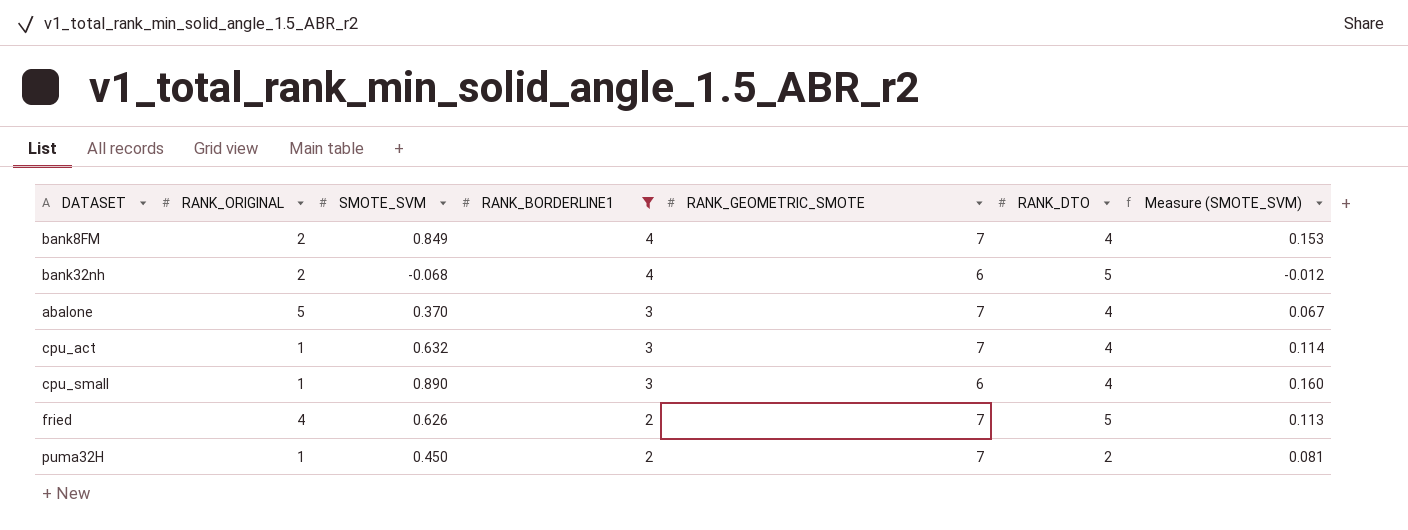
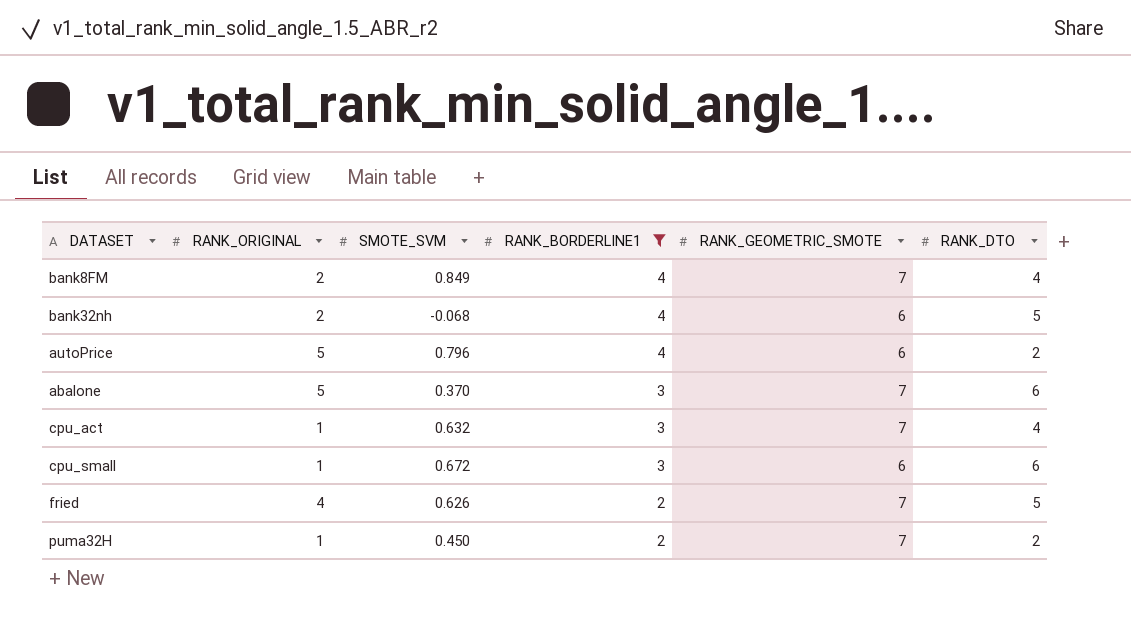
column Measure (SMOTE_SVM) | formula: [SMOTE_SVM] * 0.18 -> none
row autoPrice: none -> 5 | 0.796 | 4 | 6 | 2
abalone | RANK_DTO: 4 -> 6
cpu_small | SMOTE_SVM: 0.890 -> 0.672
cpu_small | RANK_DTO: 4 -> 6

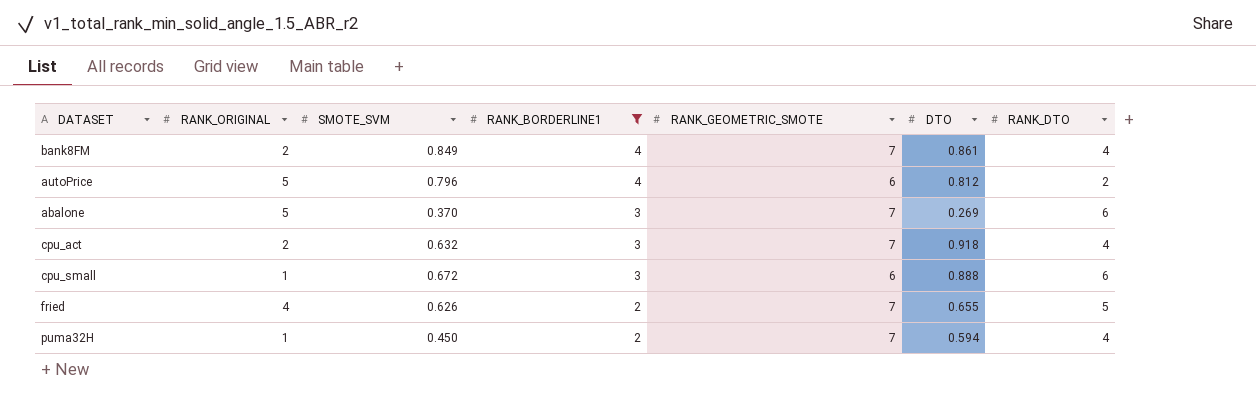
column DTO | position: none -> 6
row bank32nh: 2 | -0.068 | 4 | 6 | 5 -> none
cpu_act | RANK_ORIGINAL: 1 -> 2
puma32H | RANK_DTO: 2 -> 4

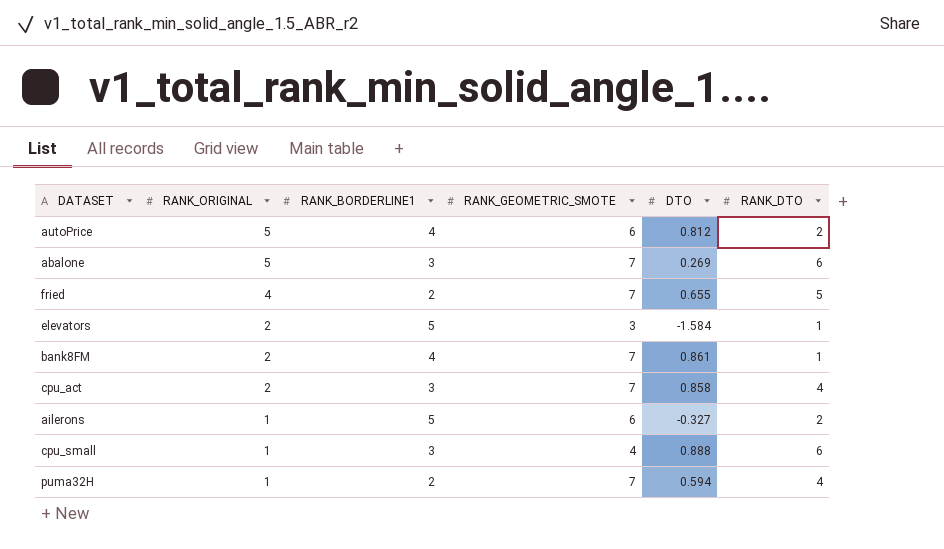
filter: RANK_BORDERLINE1 != 5 -> none
row order: RANK_BORDERLINE1 descending -> RANK_ORIGINAL descending
column SMOTE_SVM | position: 3 -> none
bank8FM | RANK_DTO: 4 -> 1
cpu_act | DTO: 0.918 -> 0.858
cpu_small | RANK_GEOMETRIC_SMOTE: 6 -> 4

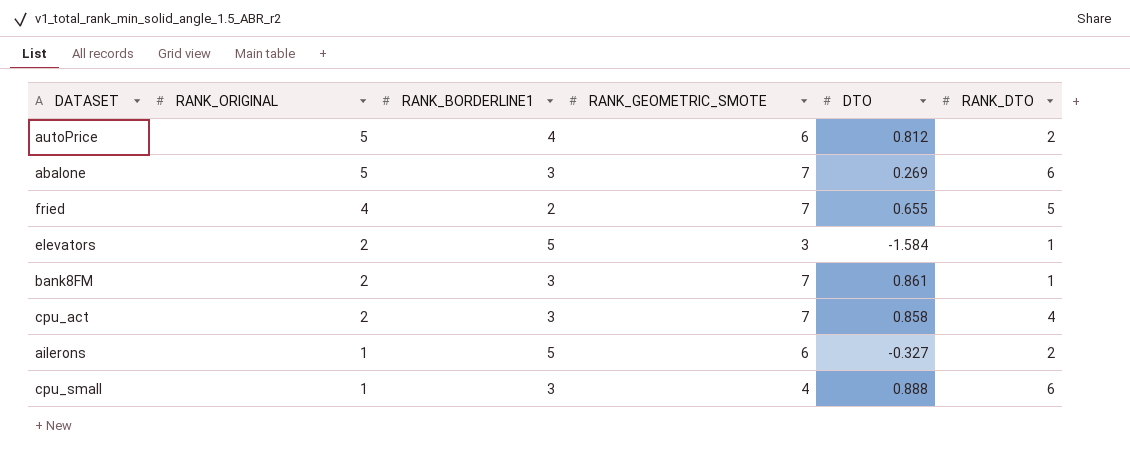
row puma32H: 1 | 2 | 7 | 0.594 | 4 -> none
bank8FM | RANK_BORDERLINE1: 4 -> 3

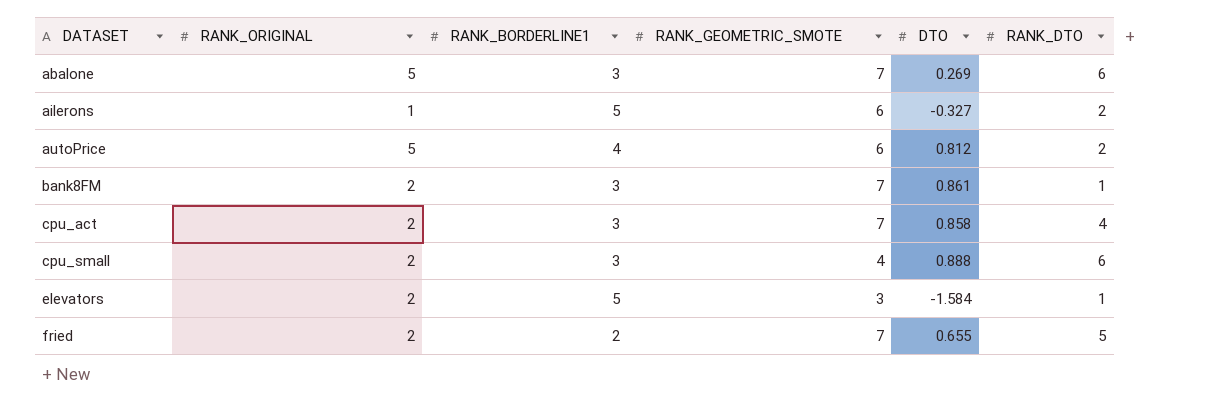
row order: RANK_ORIGINAL descending -> DATASET ascending
cpu_small | RANK_ORIGINAL: 1 -> 2
fried | RANK_ORIGINAL: 4 -> 2

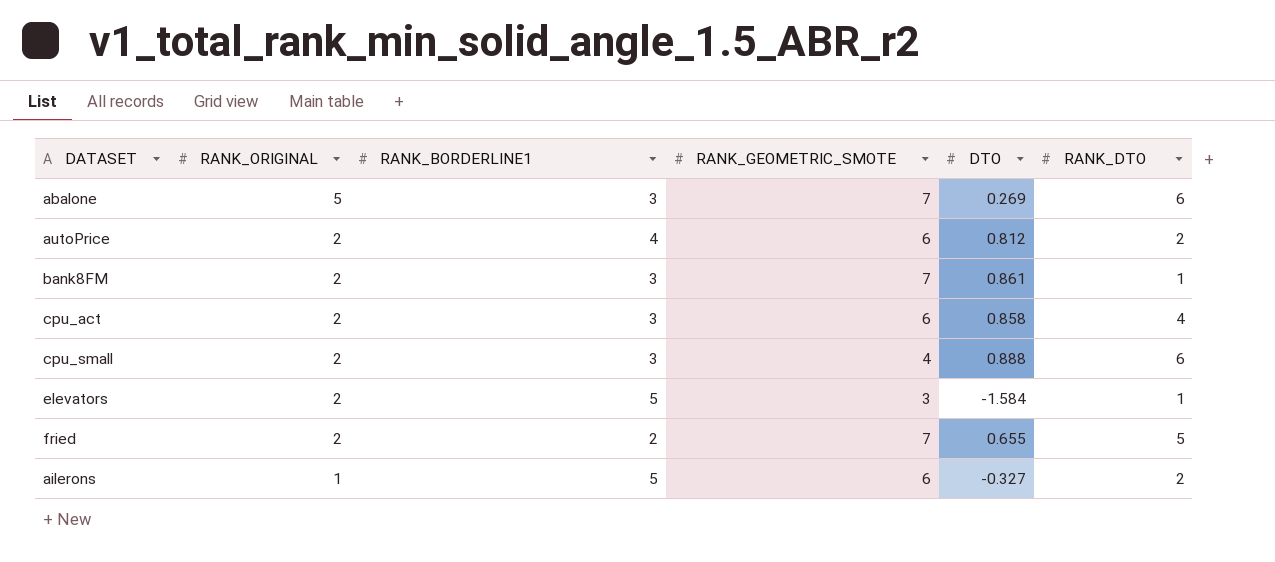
row order: DATASET ascending -> RANK_ORIGINAL descending
autoPrice | RANK_ORIGINAL: 5 -> 2
cpu_act | RANK_GEOMETRIC_SMOTE: 7 -> 6

